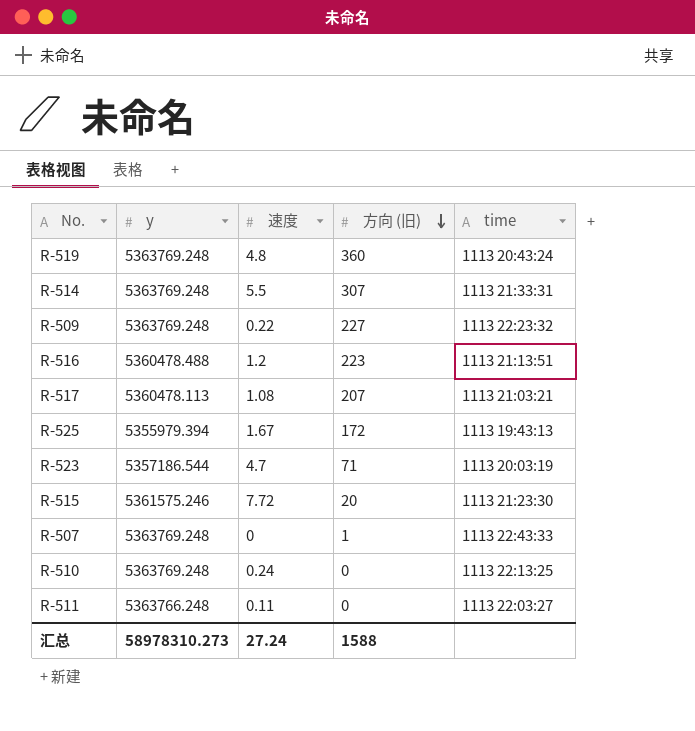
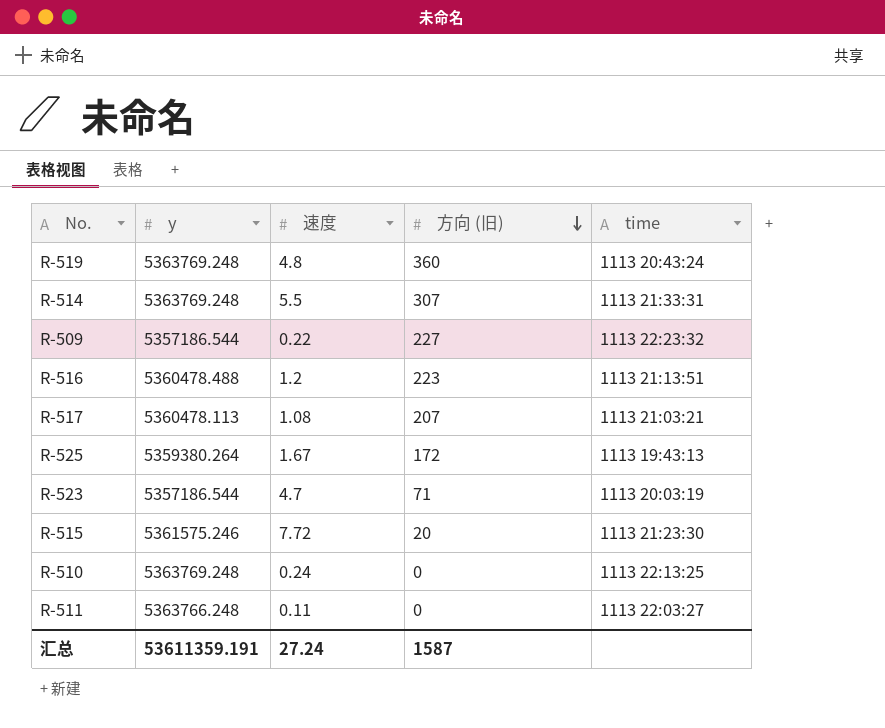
row R-507: 5363769.248 | 0 | 1 | 1113 22:43:33 -> none
R-509 | y: 5363769.248 -> 5357186.544
R-525 | y: 5355979.394 -> 5359380.264
汇总 | y: 58978310.273 -> 53611359.191
汇总 | 方向 (旧): 1588 -> 1587

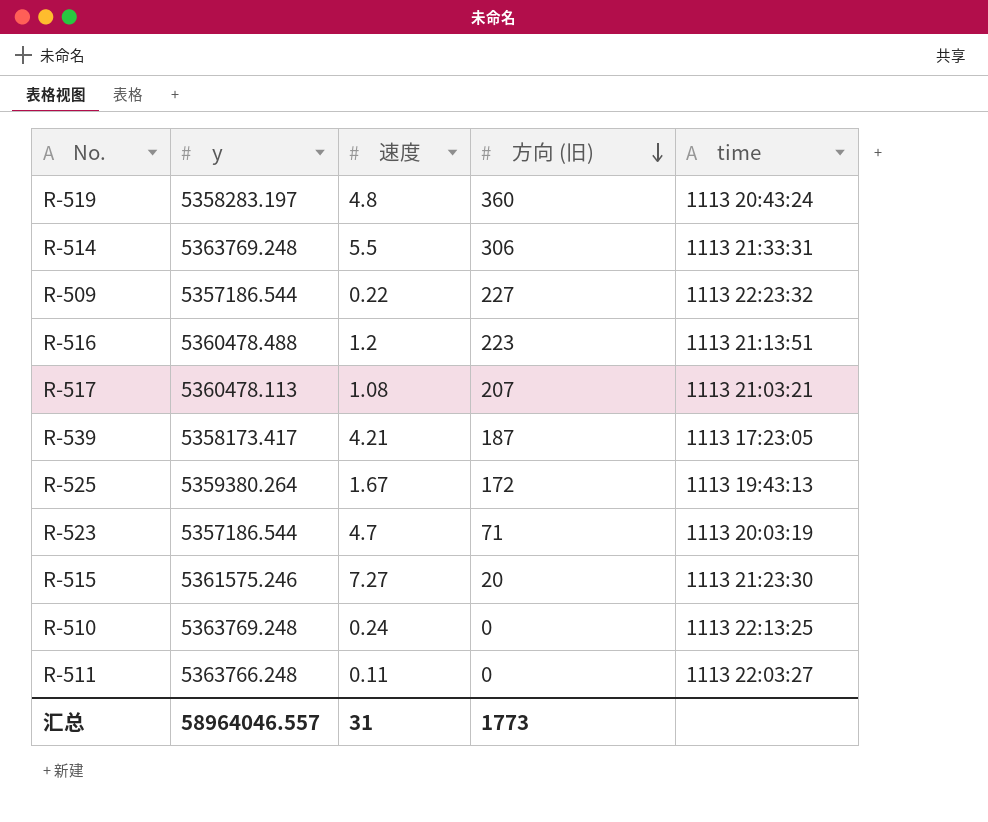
R-519 | y: 5363769.248 -> 5358283.197
R-514 | 方向 (旧): 307 -> 306
row R-539: none -> 5358173.417 | 4.21 | 187 | 1113 17:23:05
R-515 | 速度: 7.72 -> 7.27
汇总 | y: 53611359.191 -> 58964046.557
汇总 | 速度: 27.24 -> 31
汇总 | 方向 (旧): 1587 -> 1773

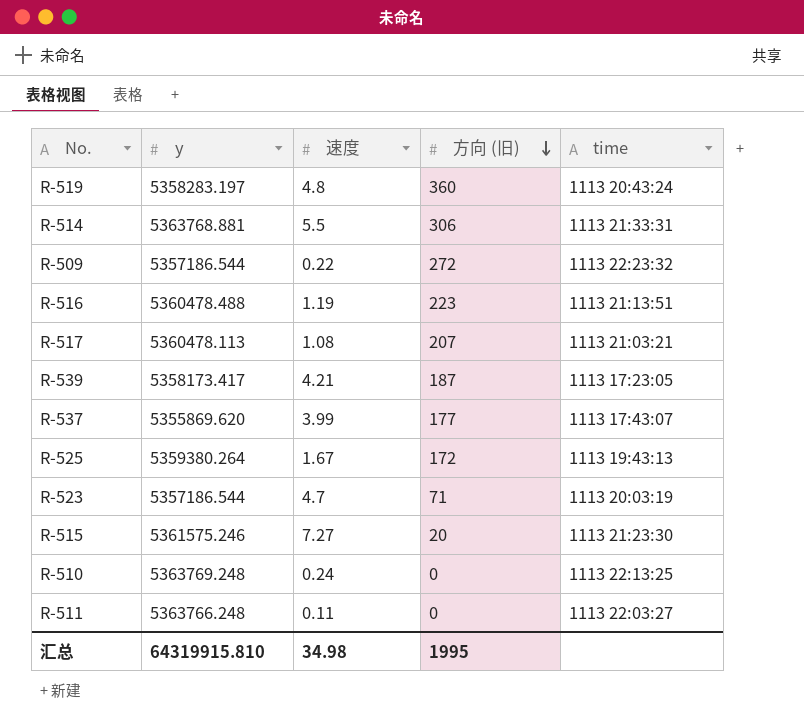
R-514 | y: 5363769.248 -> 5363768.881
R-509 | 方向 (旧): 227 -> 272
R-516 | 速度: 1.2 -> 1.19
row R-537: none -> 5355869.620 | 3.99 | 177 | 1113 17:43:07
汇总 | y: 58964046.557 -> 64319915.810
汇总 | 速度: 31 -> 34.98
汇总 | 方向 (旧): 1773 -> 1995

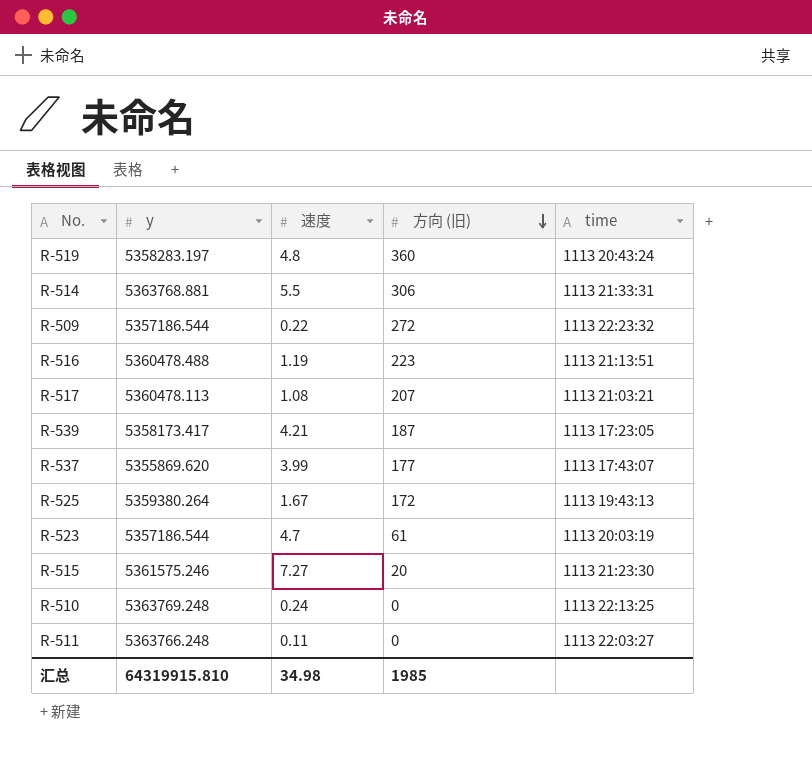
R-523 | 方向 (旧): 71 -> 61
汇总 | 方向 (旧): 1995 -> 1985

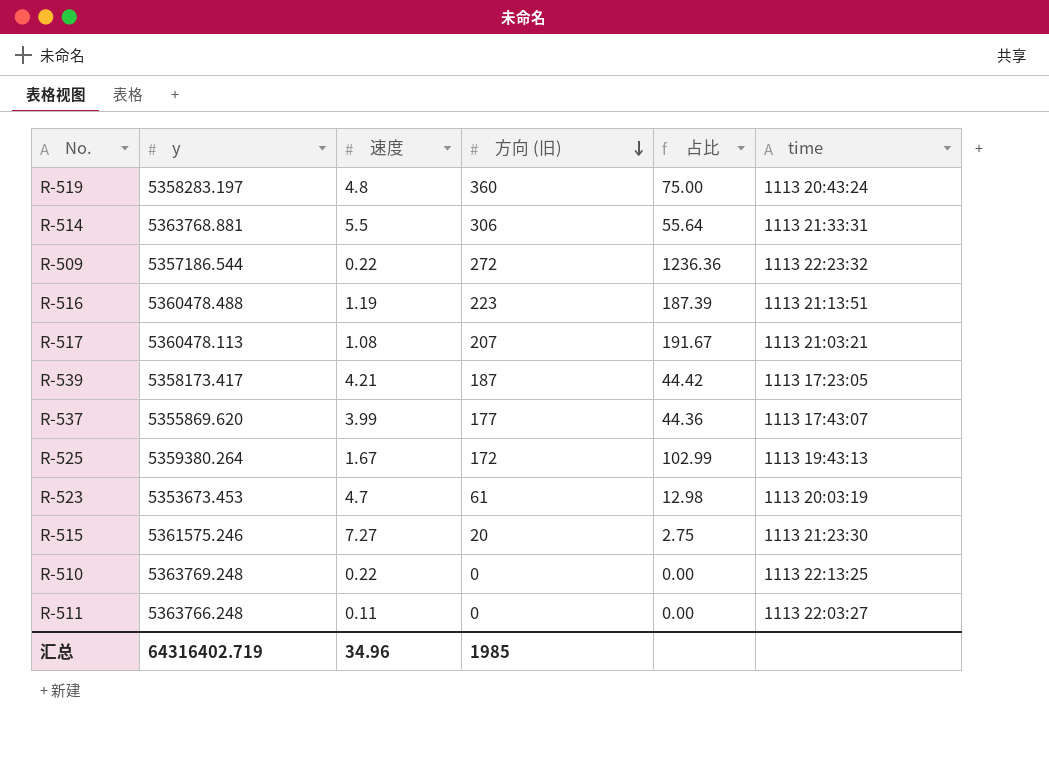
column 占比 | formula: none -> [方向 (旧)] / [速度]
R-523 | y: 5357186.544 -> 5353673.453
R-510 | 速度: 0.24 -> 0.22
汇总 | y: 64319915.810 -> 64316402.719
汇总 | 速度: 34.98 -> 34.96

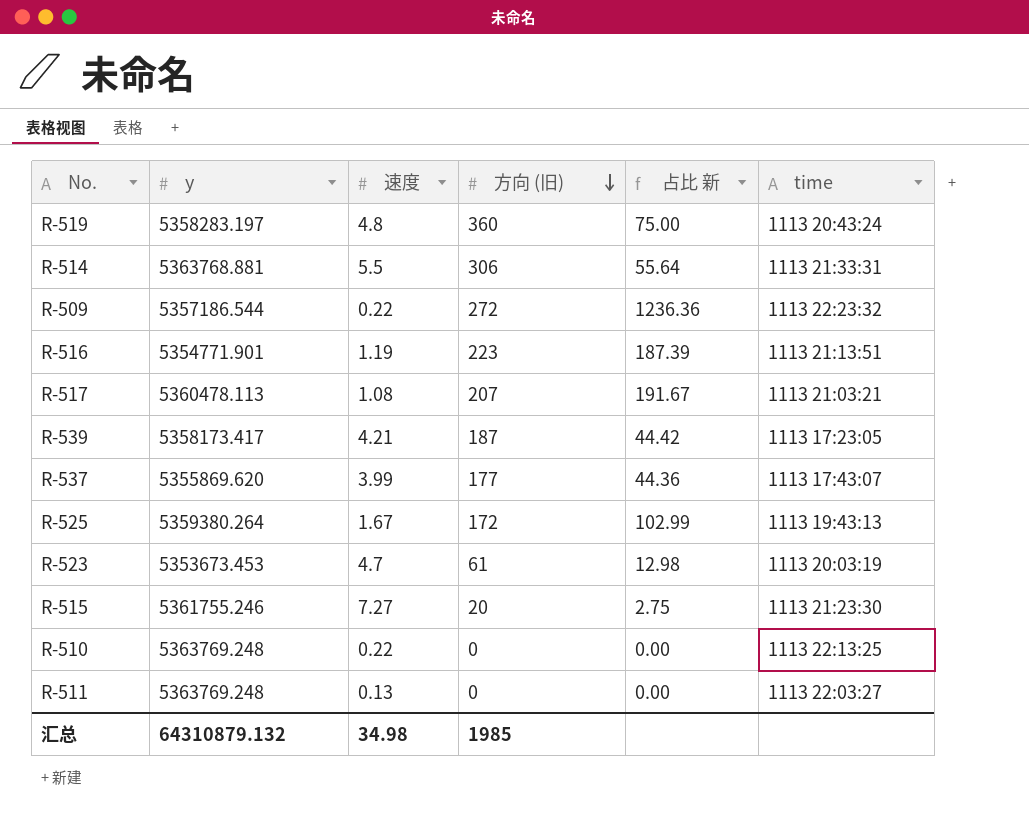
column name: 占比 -> 占比 新
R-516 | y: 5360478.488 -> 5354771.901
R-515 | y: 5361575.246 -> 5361755.246
R-511 | y: 5363766.248 -> 5363769.248
R-511 | 速度: 0.11 -> 0.13
汇总 | y: 64316402.719 -> 64310879.132
汇总 | 速度: 34.96 -> 34.98

